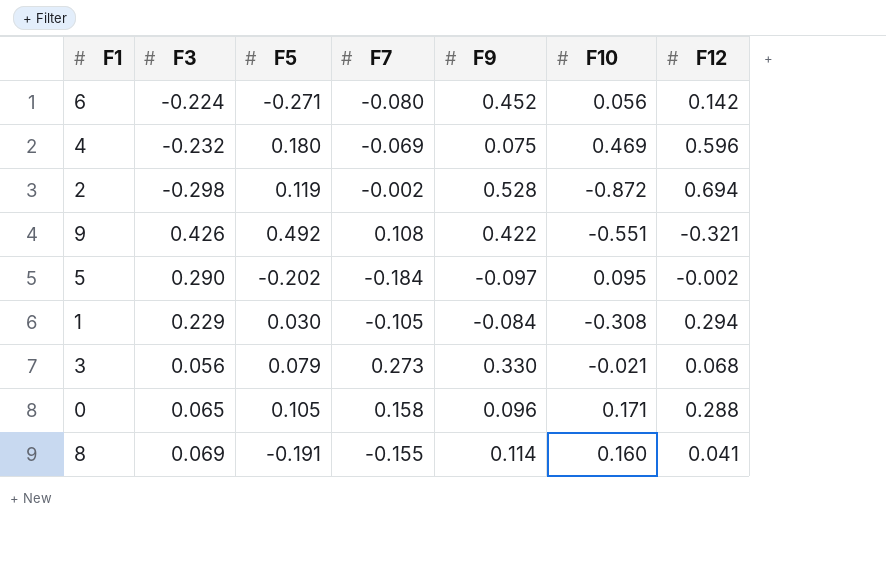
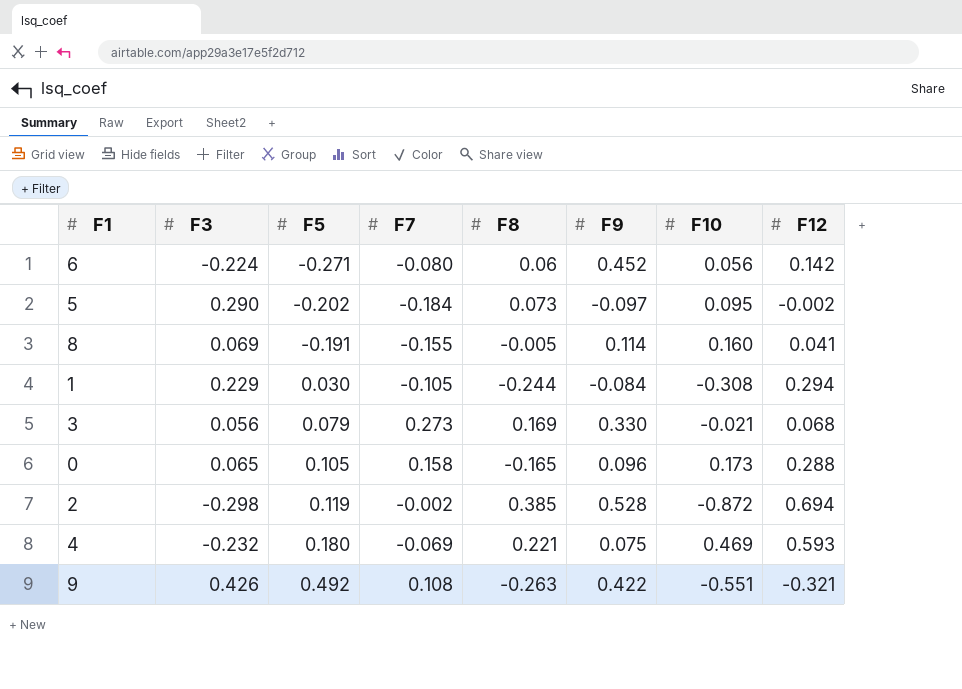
row order: none -> F5 ascending
column F8 | position: none -> 5
0 | F10: 0.171 -> 0.173
4 | F12: 0.596 -> 0.593

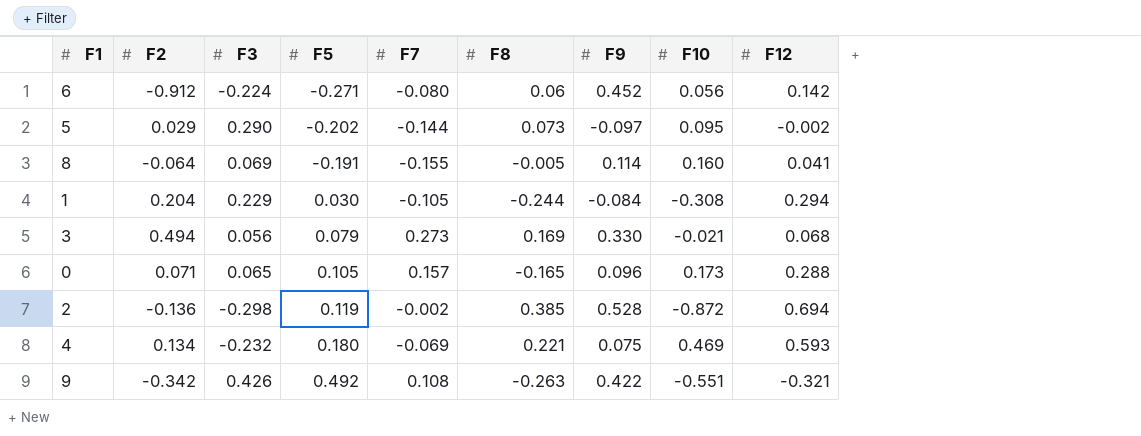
column F2 | position: none -> 2
5 | F7: -0.184 -> -0.144
0 | F7: 0.158 -> 0.157

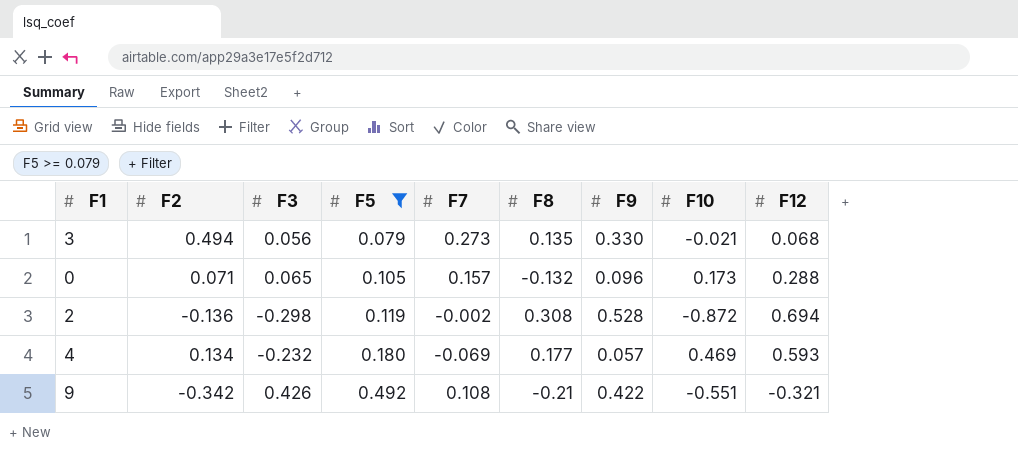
filter: none -> F5 >= 0.079
3 | F8: 0.169 -> 0.135
0 | F8: -0.165 -> -0.132
2 | F8: 0.385 -> 0.308
4 | F8: 0.221 -> 0.177
4 | F9: 0.075 -> 0.057
9 | F8: -0.263 -> -0.21

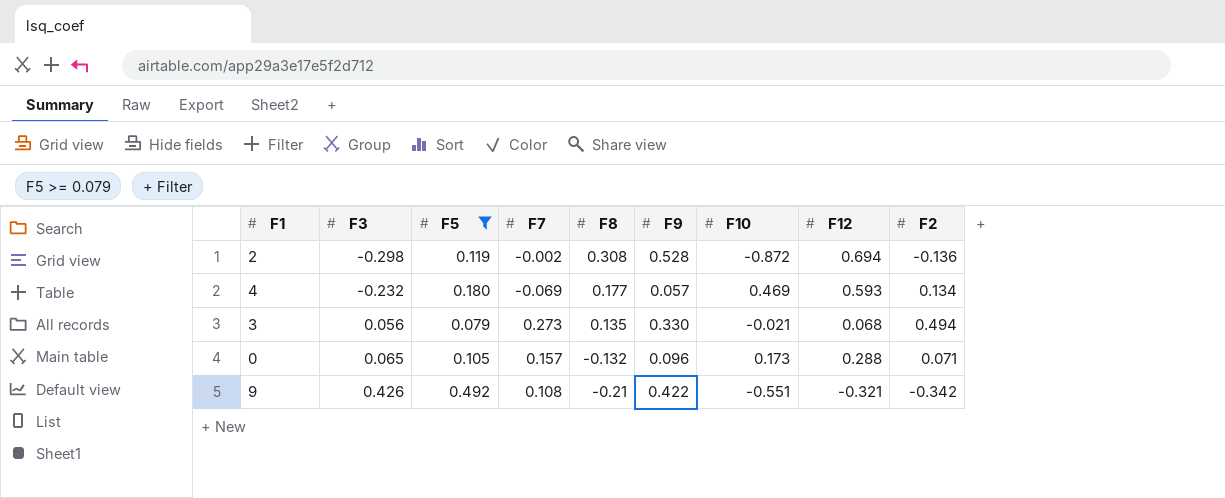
row order: F5 ascending -> F3 ascending
column F2 | position: 2 -> 9

